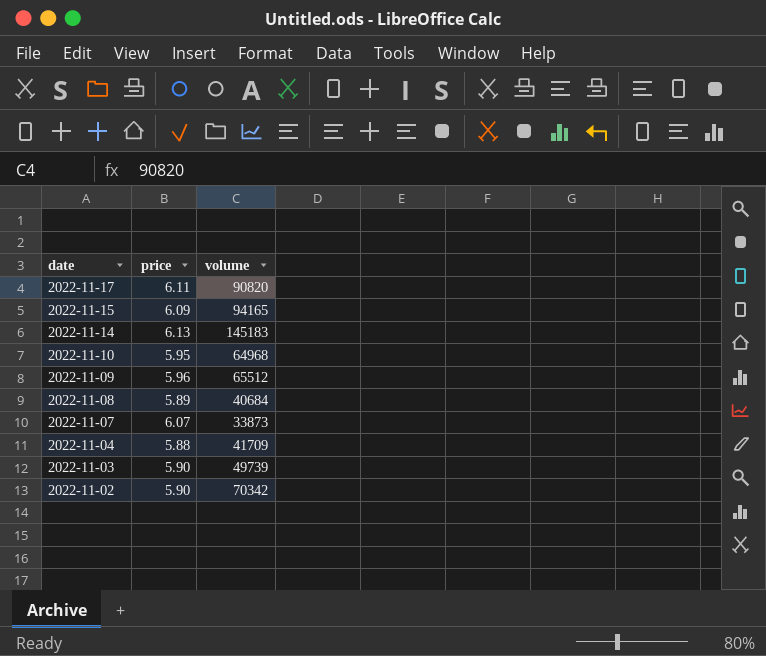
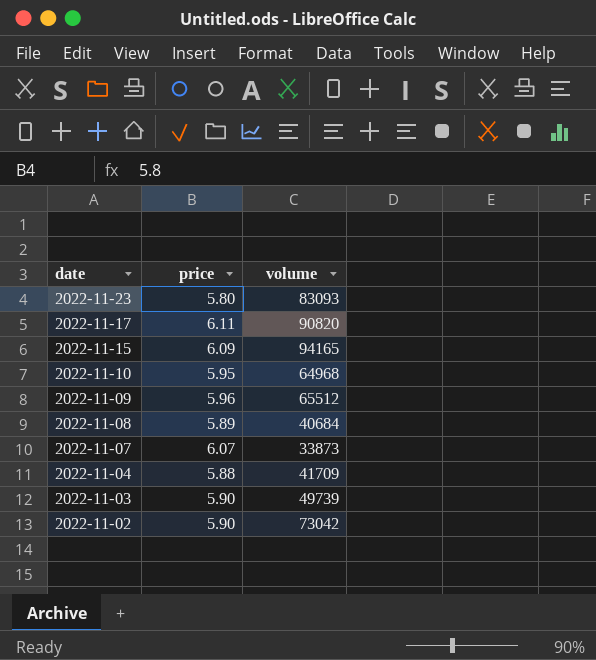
row 2022-11-14: 6.13 | 145183 -> none
row 2022-11-23: none -> 5.80 | 83093
2022-11-02 | volume: 70342 -> 73042

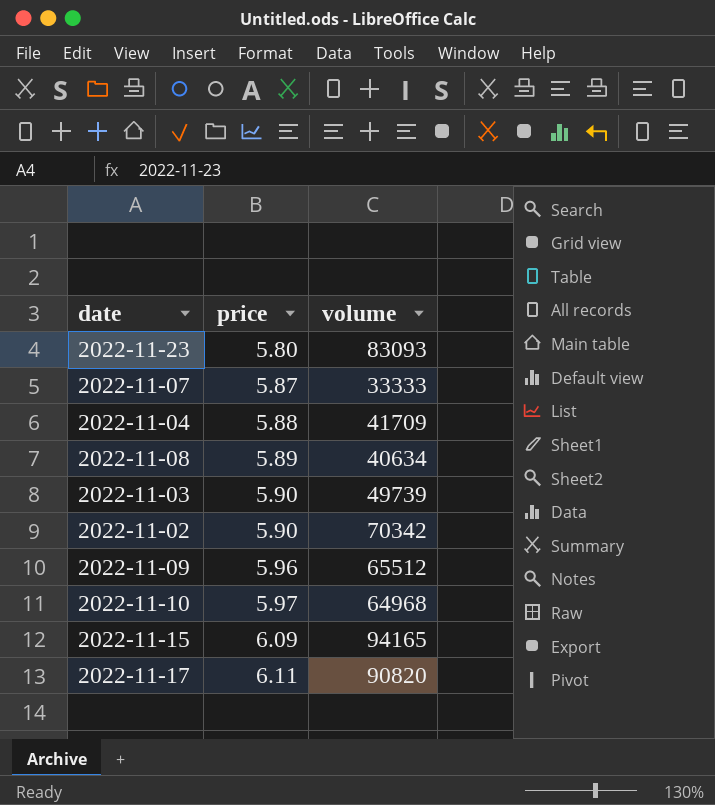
row order: date descending -> price ascending
2022-11-07 | price: 6.07 -> 5.87
2022-11-07 | volume: 33873 -> 33333
2022-11-08 | volume: 40684 -> 40634
2022-11-02 | volume: 73042 -> 70342
2022-11-10 | price: 5.95 -> 5.97

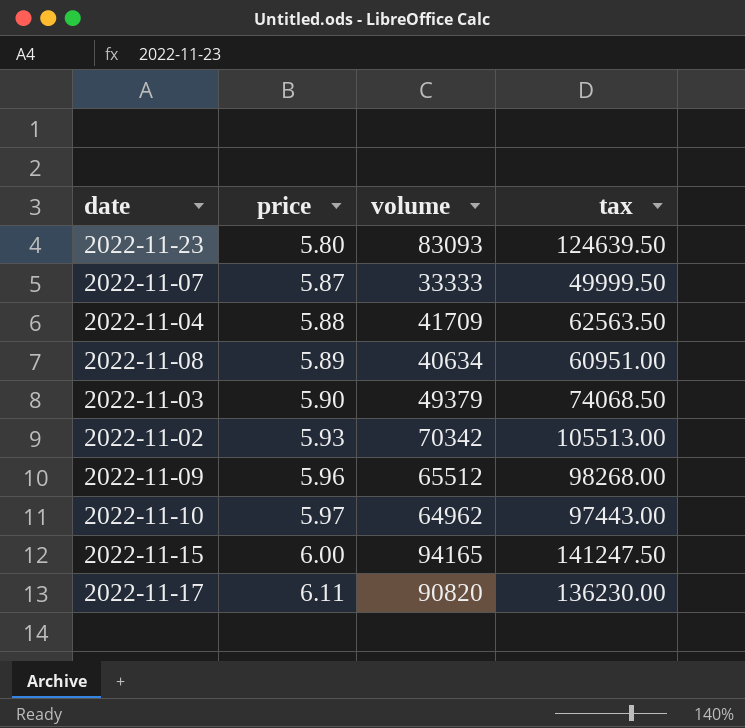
column tax | formula: none -> [volume] * 1.5
2022-11-03 | volume: 49739 -> 49379
2022-11-02 | price: 5.90 -> 5.93
2022-11-10 | volume: 64968 -> 64962
2022-11-15 | price: 6.09 -> 6.00

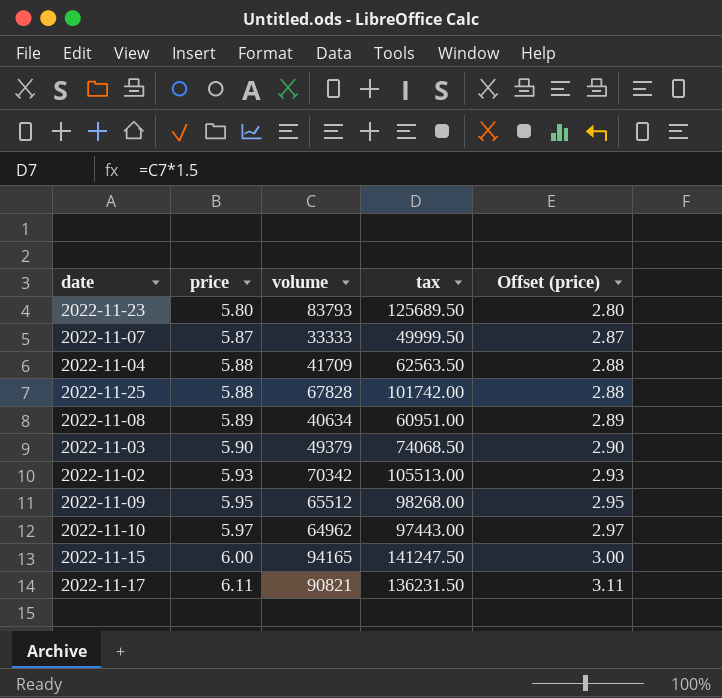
column Offset (price) | formula: none -> [price] - 3
2022-11-23 | volume: 83093 -> 83793
2022-11-23 | tax: 124639.50 -> 125689.50
row 2022-11-25: none -> 5.88 | 67828 | 101742.00 | 2.88
2022-11-09 | price: 5.96 -> 5.95
2022-11-17 | volume: 90820 -> 90821
2022-11-17 | tax: 136230.00 -> 136231.50

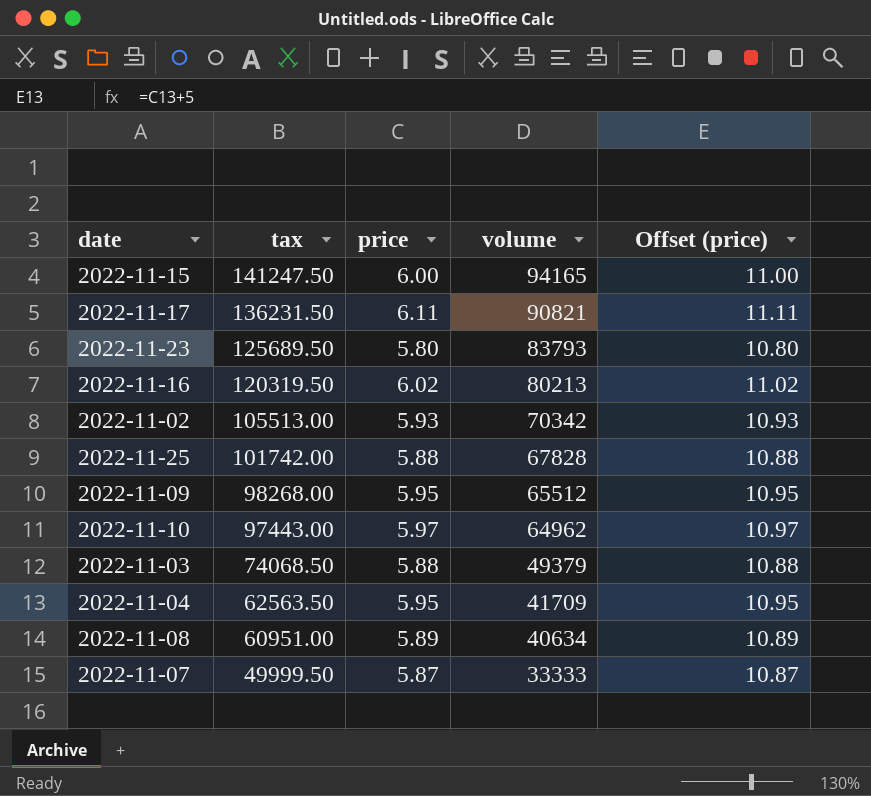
row order: price ascending -> tax descending
column tax | position: 4 -> 2
column Offset (price) | formula: [price] - 3 -> [price] + 5
row 2022-11-16: none -> 120319.50 | 6.02 | 80213 | 11.02
2022-11-03 | price: 5.90 -> 5.88
2022-11-04 | price: 5.88 -> 5.95

